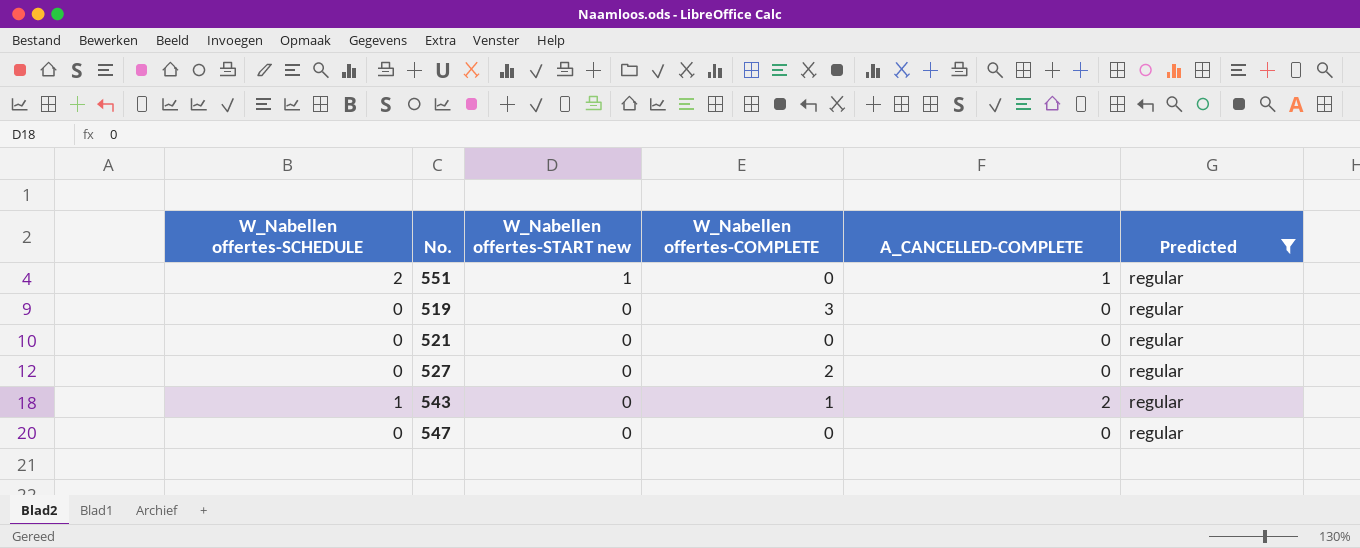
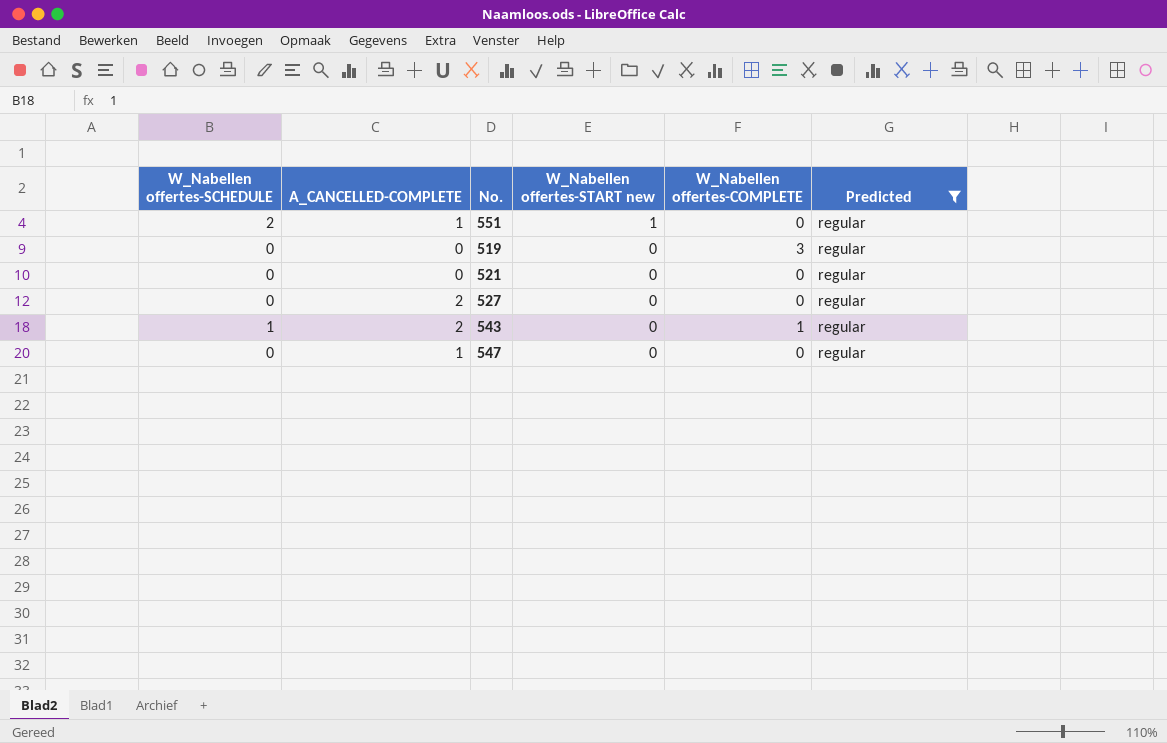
column A_CANCELLED-COMPLETE | position: 5 -> 2
527 | A_CANCELLED-COMPLETE: 0 -> 2
527 | W_Nabellen offertes-COMPLETE: 2 -> 0
547 | A_CANCELLED-COMPLETE: 0 -> 1

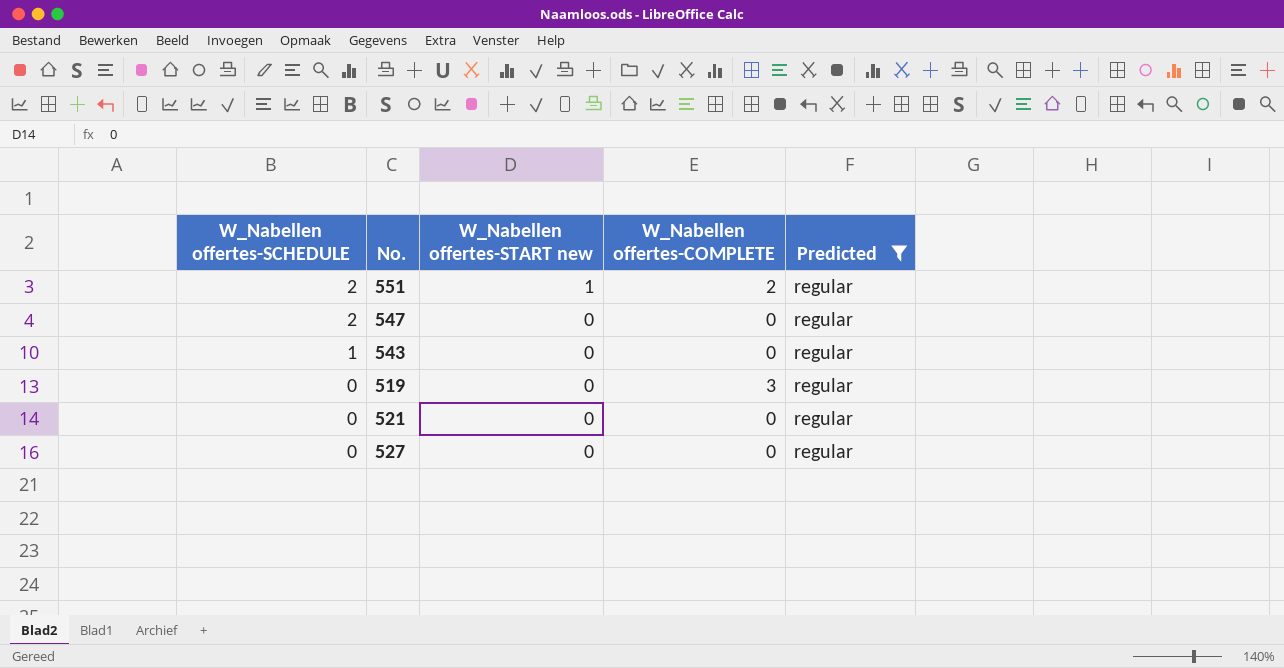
row order: W_Nabellen offertes-START new descending -> W_Nabellen offertes-SCHEDULE descending
column A_CANCELLED-COMPLETE | position: 2 -> none
551 | W_Nabellen offertes-COMPLETE: 0 -> 2
547 | W_Nabellen offertes-SCHEDULE: 0 -> 2
543 | W_Nabellen offertes-COMPLETE: 1 -> 0

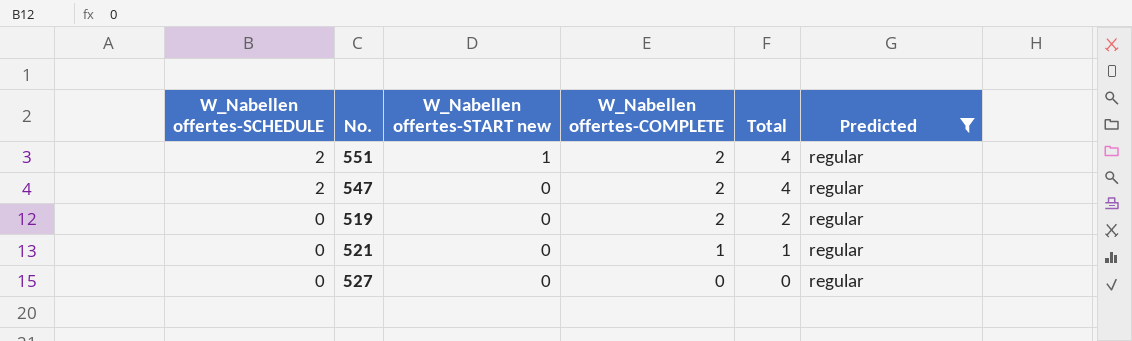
column Total | formula: none -> [W_Nabellen offertes-SCHEDULE] + [W_Nabellen offertes-COMPLETE]
row 543: 1 | 0 | 0 | regular -> none
547 | W_Nabellen offertes-COMPLETE: 0 -> 2
519 | W_Nabellen offertes-COMPLETE: 3 -> 2
521 | W_Nabellen offertes-COMPLETE: 0 -> 1

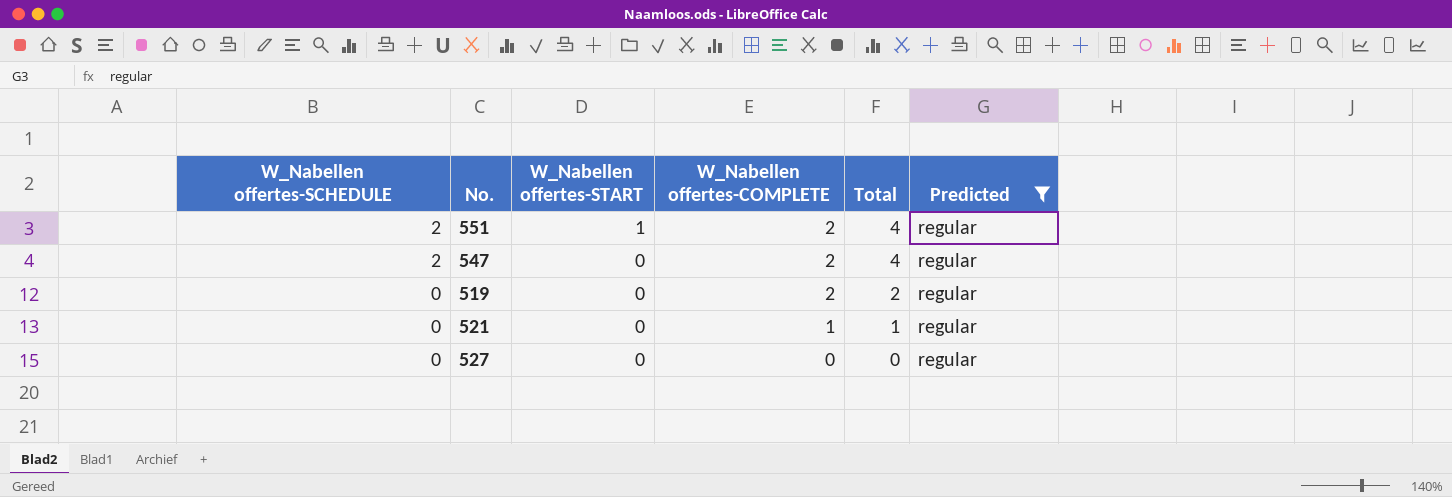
column name: W_Nabellen offertes-START new -> W_Nabellen offertes-START

